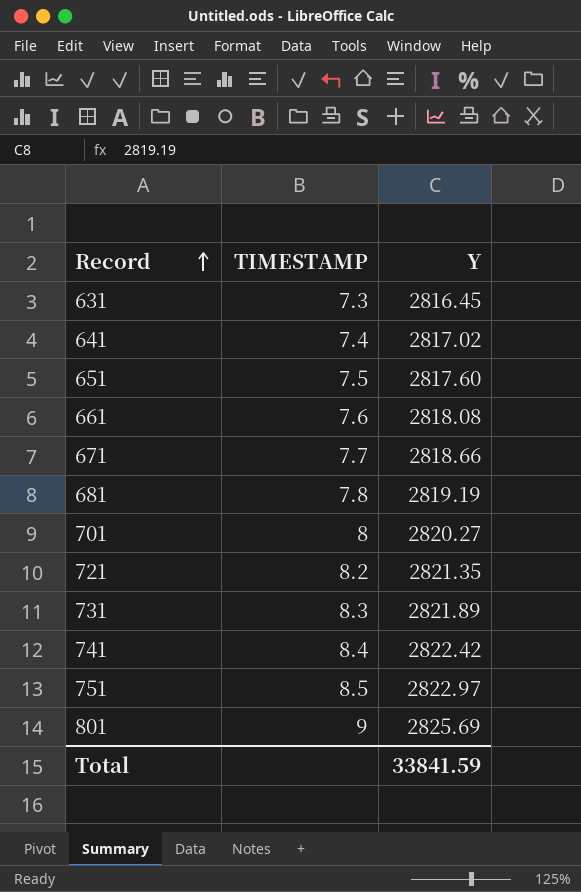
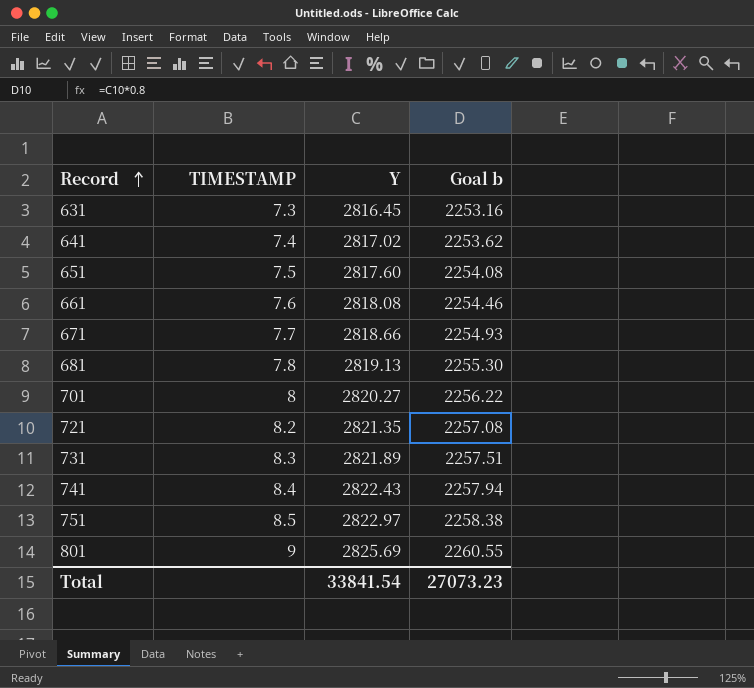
column Goal b | formula: none -> [Y] * 0.8
681 | Y: 2819.19 -> 2819.13
741 | Y: 2822.42 -> 2822.43
Total | Y: 33841.59 -> 33841.54

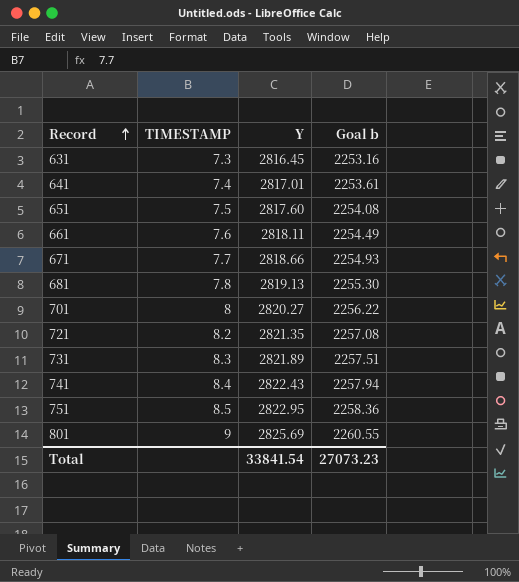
641 | Y: 2817.02 -> 2817.01
641 | Goal b: 2253.62 -> 2253.61
661 | Y: 2818.08 -> 2818.11
661 | Goal b: 2254.46 -> 2254.49
751 | Y: 2822.97 -> 2822.95
751 | Goal b: 2258.38 -> 2258.36

